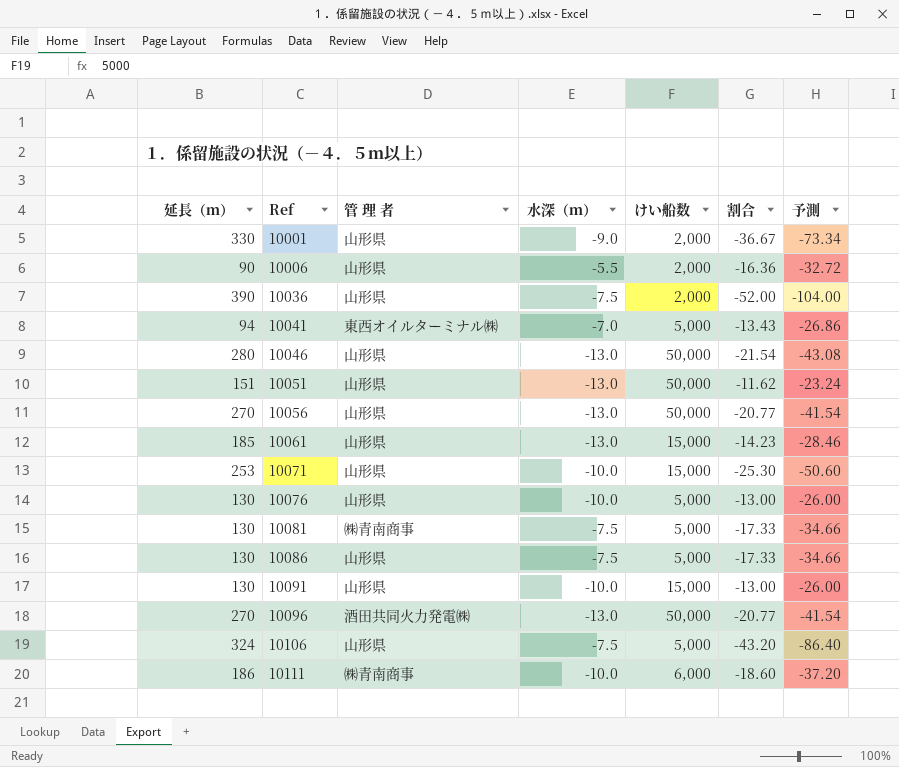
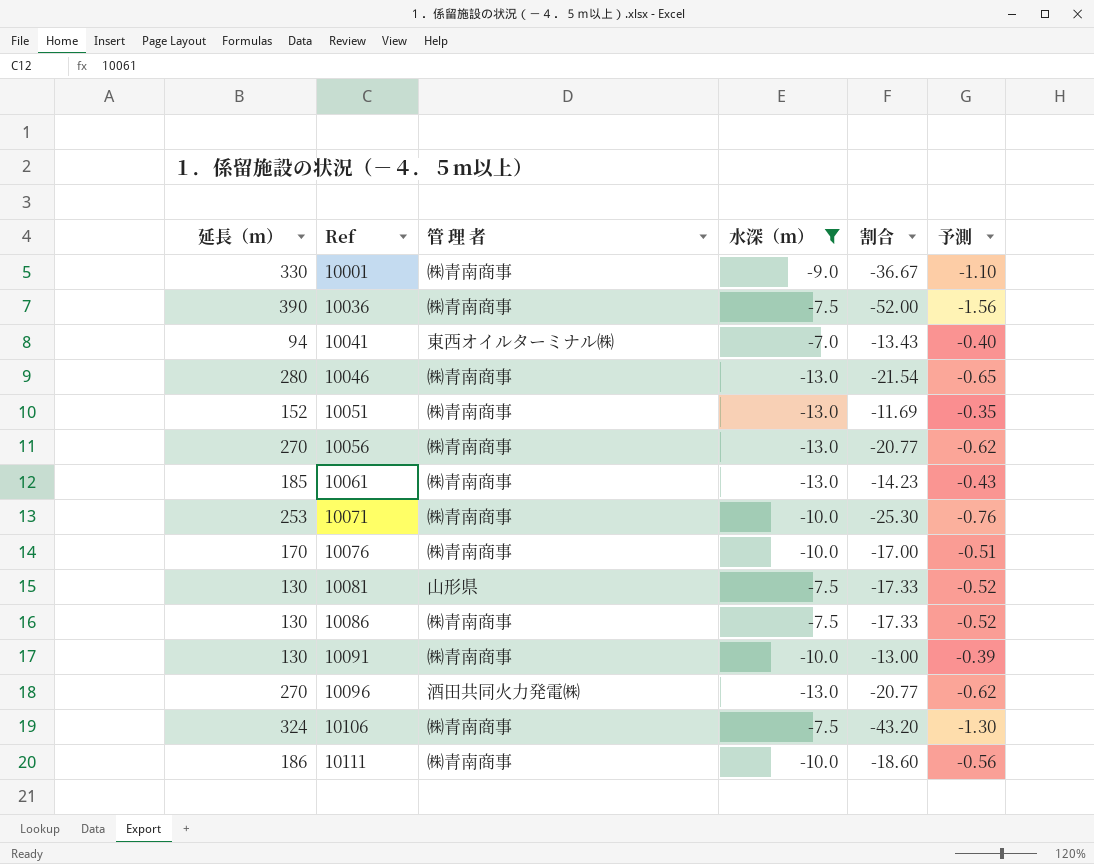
filter: none -> 水深（ｍ） != -5.5
column けい船数 | position: 5 -> none
column 予測 | formula: [割合] * 2 -> [割合] * 0.03
10001 | 管 理 者: 山形県 -> ㈱青南商事
10036 | 管 理 者: 山形県 -> ㈱青南商事
10046 | 管 理 者: 山形県 -> ㈱青南商事
10051 | 延長（ｍ）: 151 -> 152
10051 | 管 理 者: 山形県 -> ㈱青南商事
10051 | 割合: -11.62 -> -11.69
10056 | 管 理 者: 山形県 -> ㈱青南商事
10061 | 管 理 者: 山形県 -> ㈱青南商事
10071 | 管 理 者: 山形県 -> ㈱青南商事
10076 | 延長（ｍ）: 130 -> 170
10076 | 管 理 者: 山形県 -> ㈱青南商事
10076 | 割合: -13.00 -> -17.00
10081 | 管 理 者: ㈱青南商事 -> 山形県
10086 | 管 理 者: 山形県 -> ㈱青南商事
10091 | 管 理 者: 山形県 -> ㈱青南商事
10106 | 管 理 者: 山形県 -> ㈱青南商事

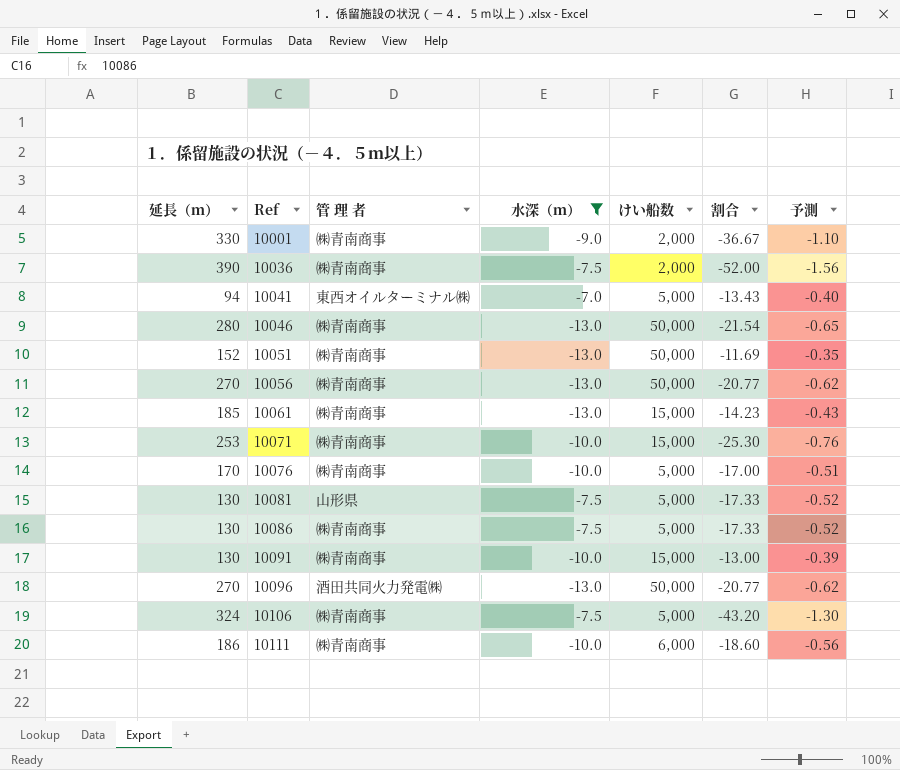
column けい船数 | position: none -> 5

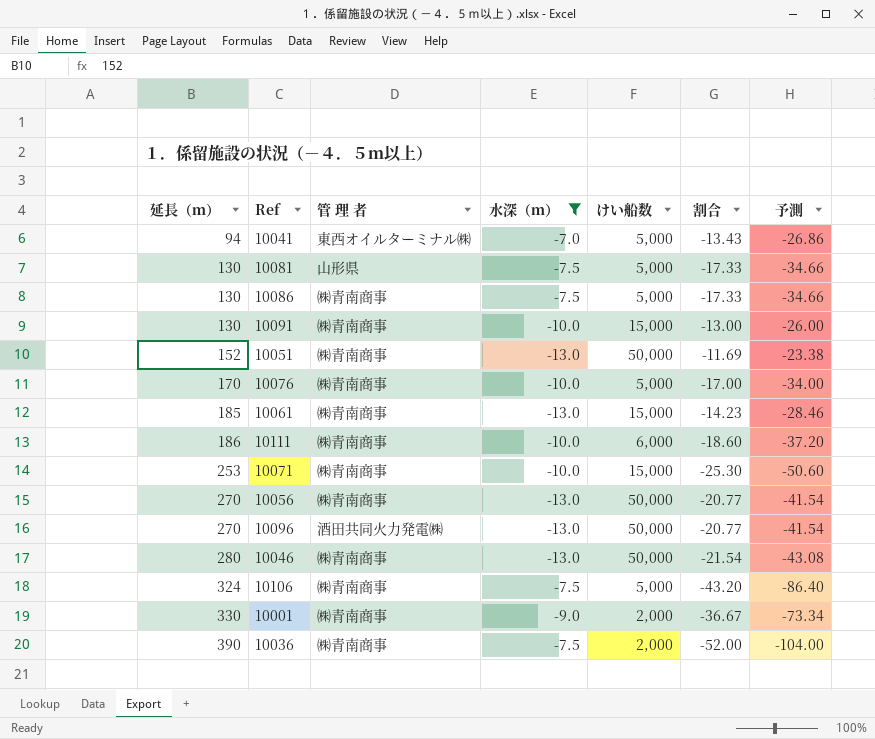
row order: Ref ascending -> 延長（ｍ） ascending
column 予測 | formula: [割合] * 0.03 -> [割合] * 2

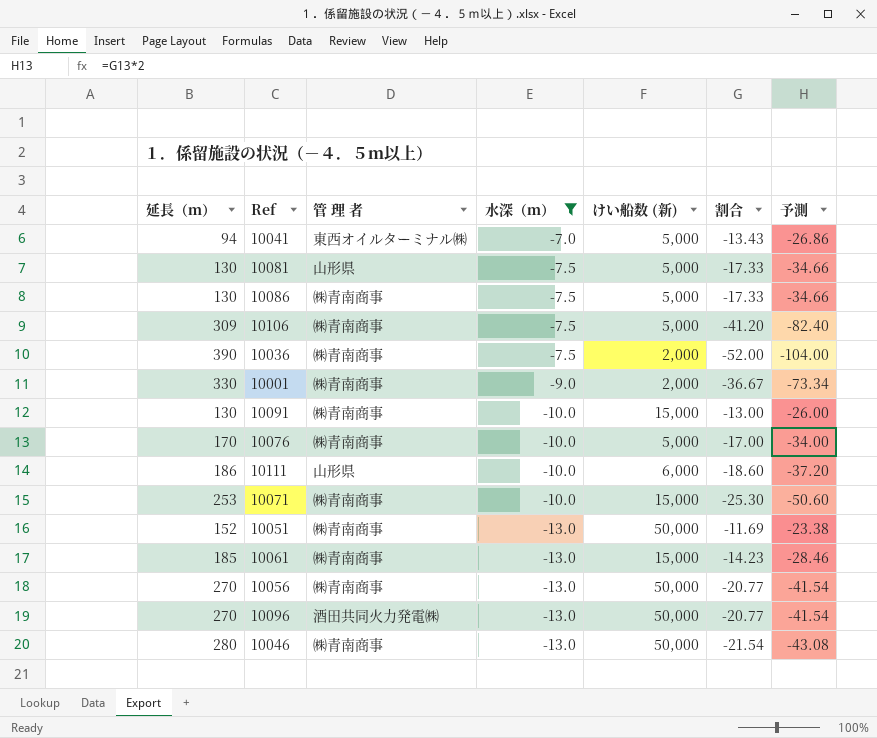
row order: 延長（ｍ） ascending -> 水深（ｍ） descending
column name: けい船数 -> けい船数 (新)
10106 | 延長（ｍ）: 324 -> 309
10106 | 割合: -43.20 -> -41.20
10106 | 予測: -86.40 -> -82.40
10111 | 管 理 者: ㈱青南商事 -> 山形県

